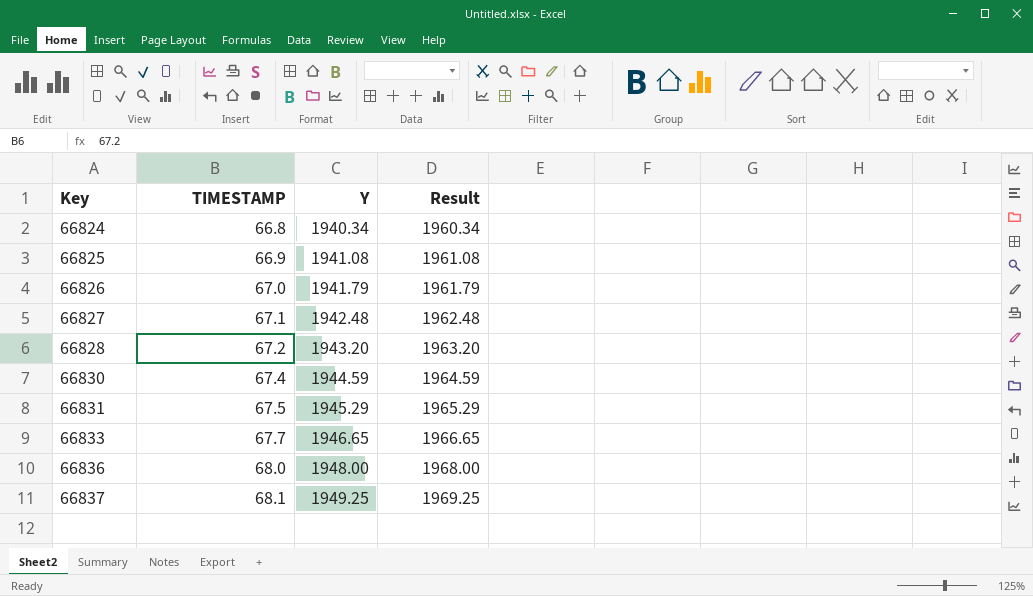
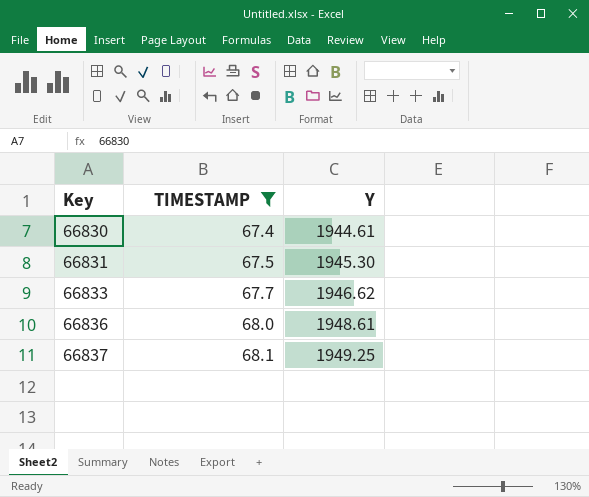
filter: none -> TIMESTAMP >= 67.4
column Result | formula: [Y] + 20 -> none
66830 | Y: 1944.59 -> 1944.61
66831 | Y: 1945.29 -> 1945.30
66833 | Y: 1946.65 -> 1946.62
66836 | Y: 1948.00 -> 1948.61

